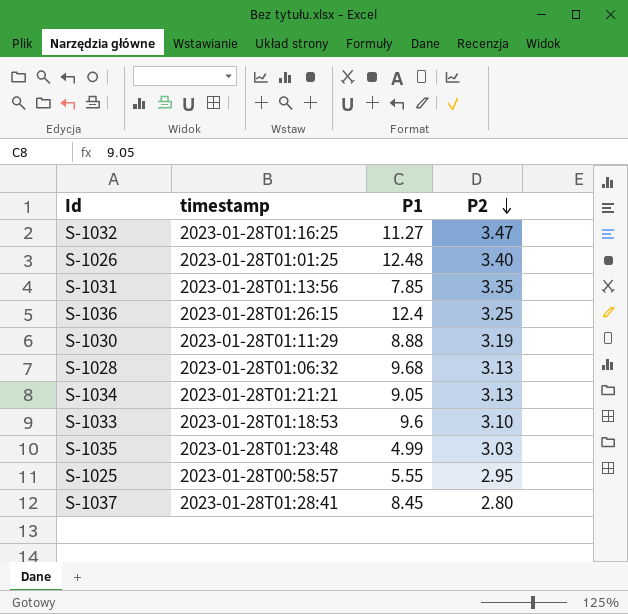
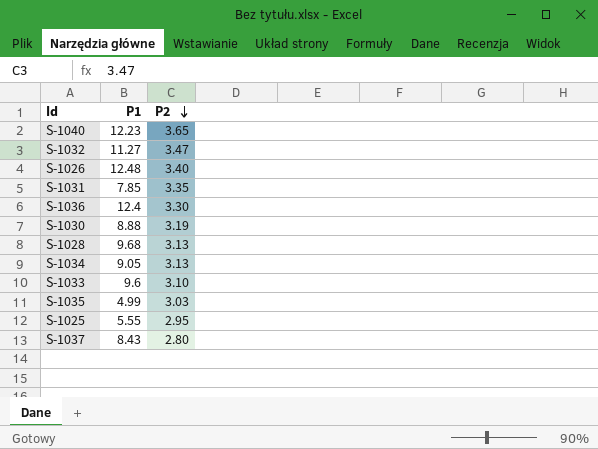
column timestamp | position: 2 -> none
row S-1040: none -> 12.23 | 3.65
S-1036 | P2: 3.25 -> 3.30
S-1037 | P1: 8.45 -> 8.43

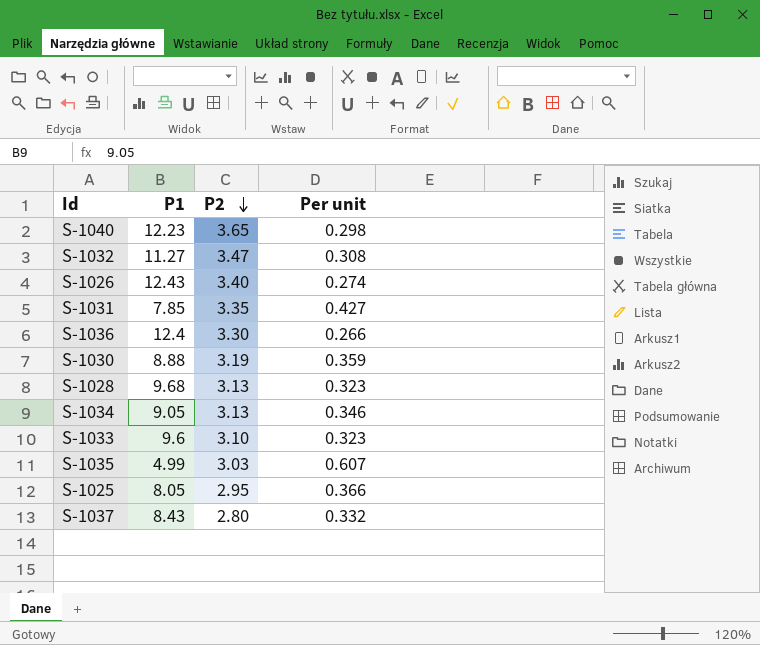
column Per unit | formula: none -> [P2] / [P1]
S-1026 | P1: 12.48 -> 12.43
S-1025 | P1: 5.55 -> 8.05

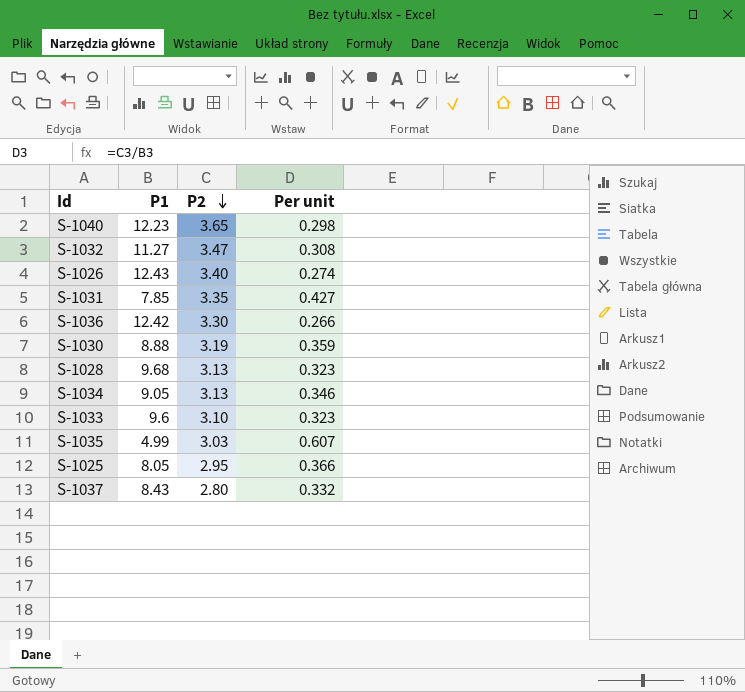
S-1036 | P1: 12.4 -> 12.42

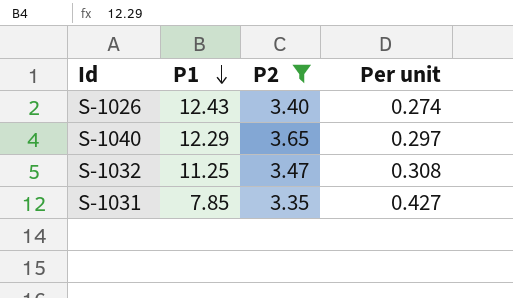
filter: none -> P2 >= 3.35
row order: P2 descending -> P1 descending
S-1040 | P1: 12.23 -> 12.29
S-1040 | Per unit: 0.298 -> 0.297
S-1032 | P1: 11.27 -> 11.25

